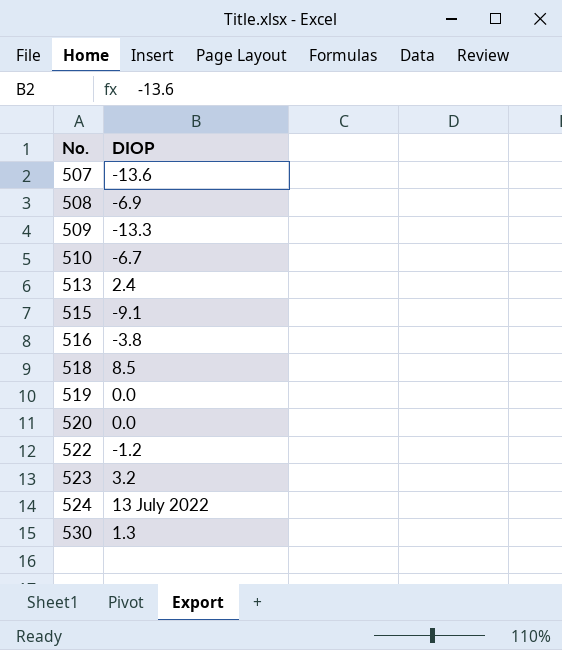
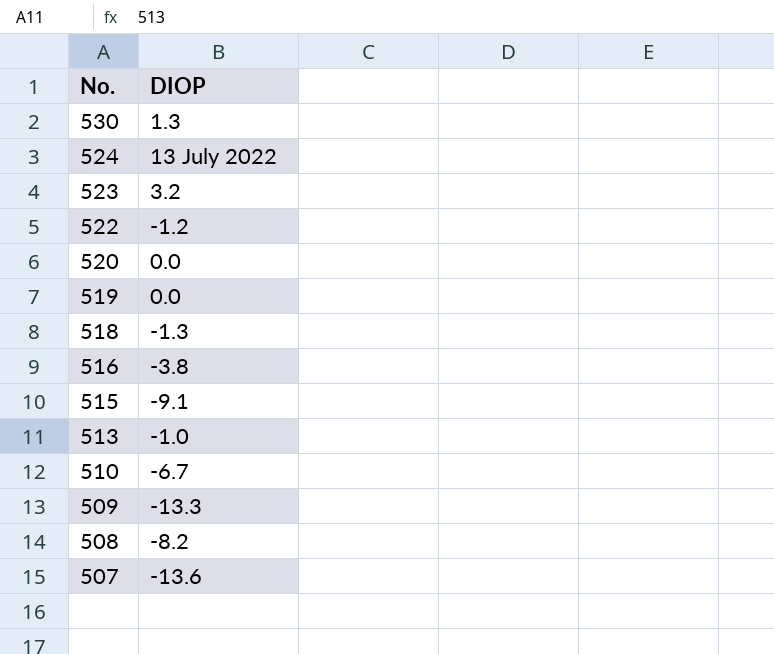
row order: No. ascending -> No. descending
518 | DIOP: 8.5 -> -1.3
513 | DIOP: 2.4 -> -1.0
508 | DIOP: -6.9 -> -8.2

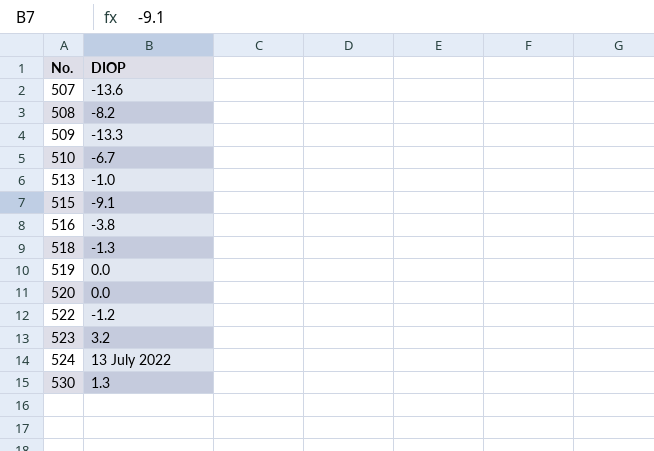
row order: No. descending -> No. ascending

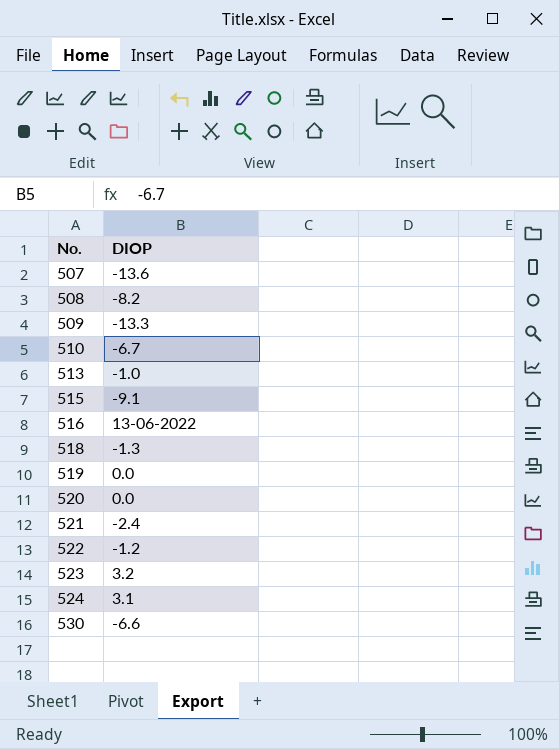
516 | DIOP: -3.8 -> 13-06-2022
row 521: none -> -2.4
524 | DIOP: 13 July 2022 -> 3.1
530 | DIOP: 1.3 -> -6.6

